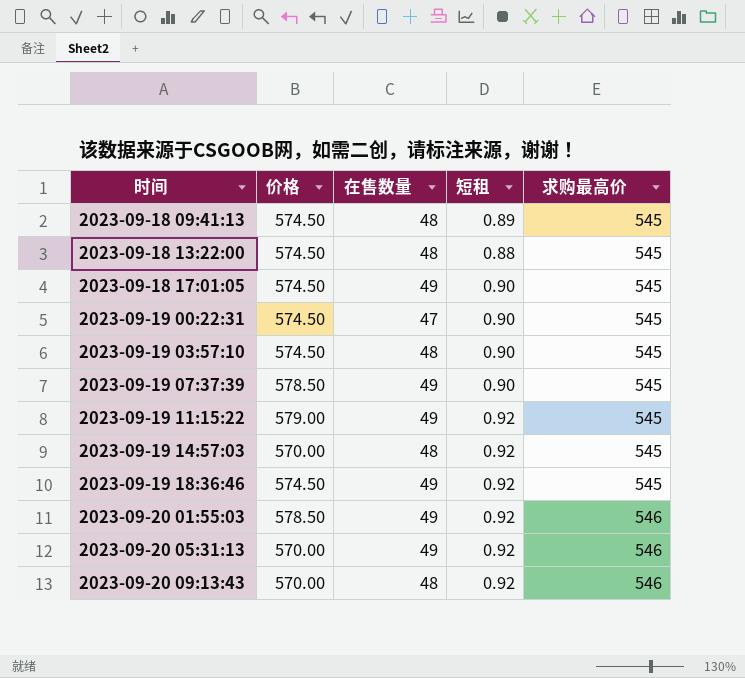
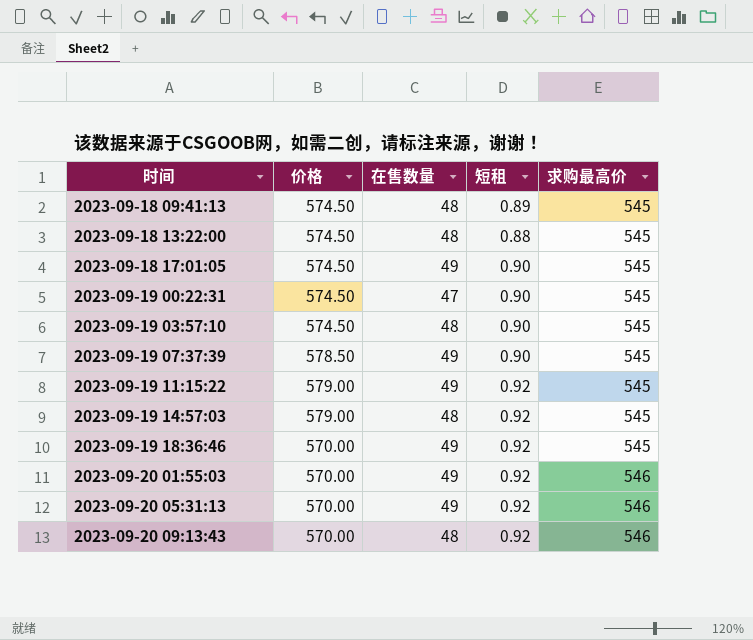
2023-09-19 14:57:03 | 价格: 570.00 -> 579.00
2023-09-19 18:36:46 | 价格: 574.50 -> 570.00
2023-09-20 01:55:03 | 价格: 578.50 -> 570.00

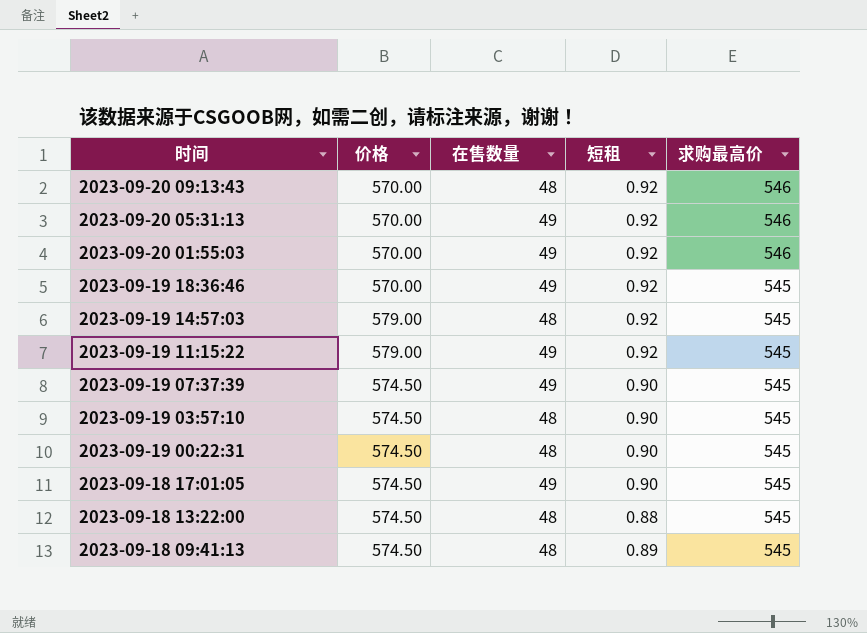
row order: 时间 ascending -> 时间 descending
2023-09-19 07:37:39 | 价格: 578.50 -> 574.50
2023-09-19 00:22:31 | 在售数量: 47 -> 48

